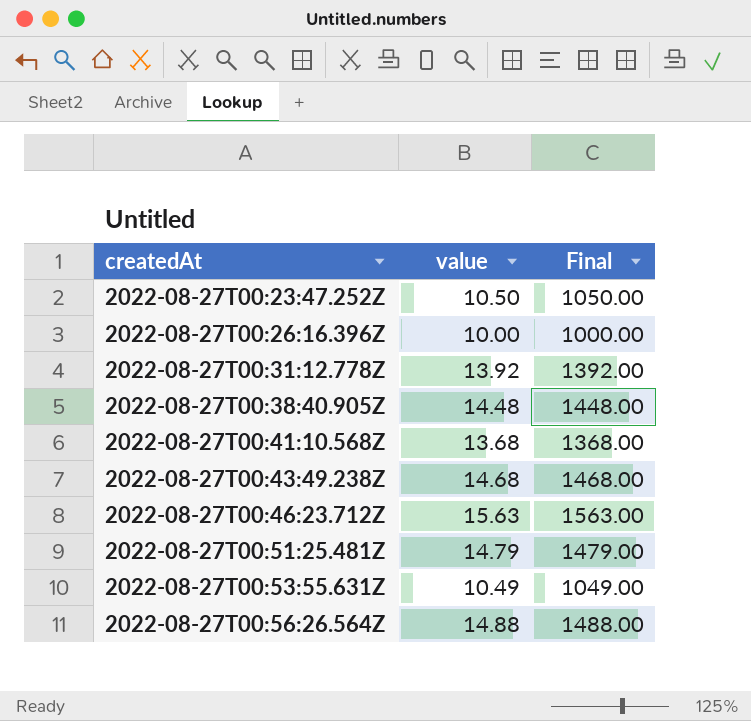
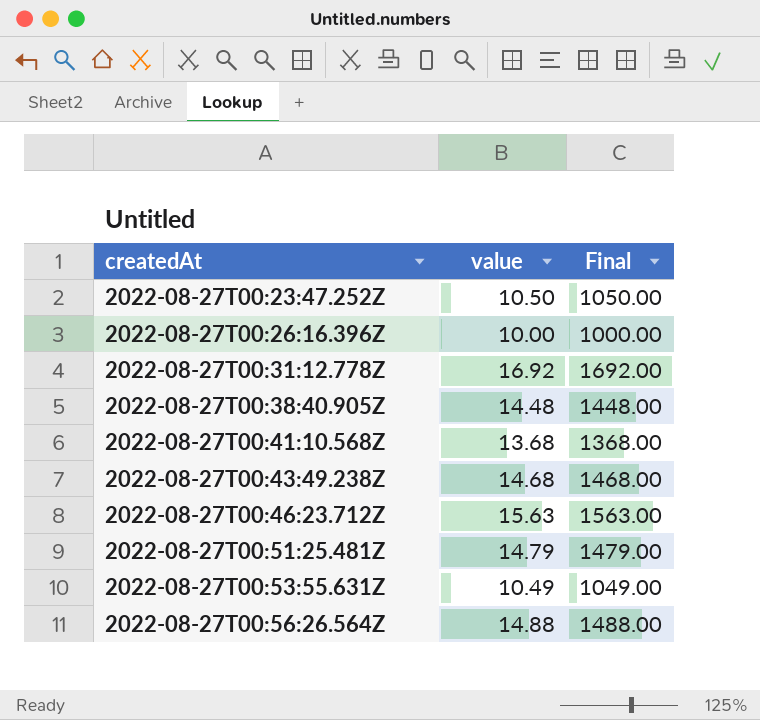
2022-08-27T00:31:12.778Z | value: 13.92 -> 16.92
2022-08-27T00:31:12.778Z | Final: 1392.00 -> 1692.00

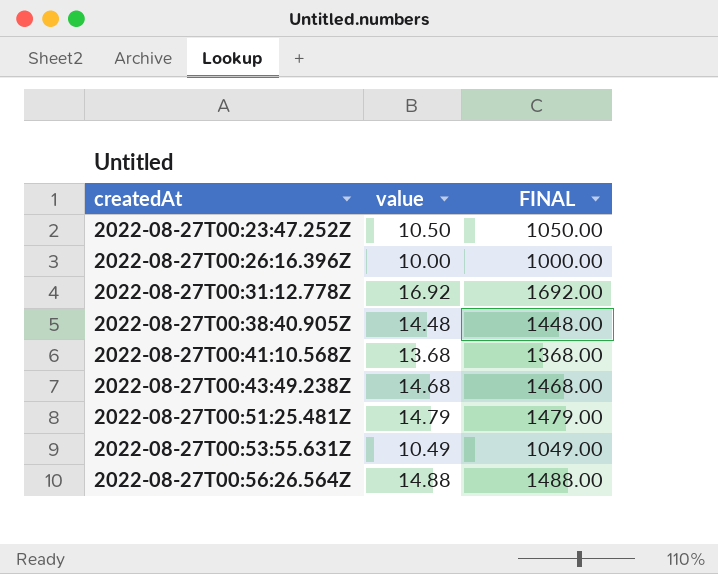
column name: Final -> FINAL
row 2022-08-27T00:46:23.712Z: 15.63 | 1563.00 -> none

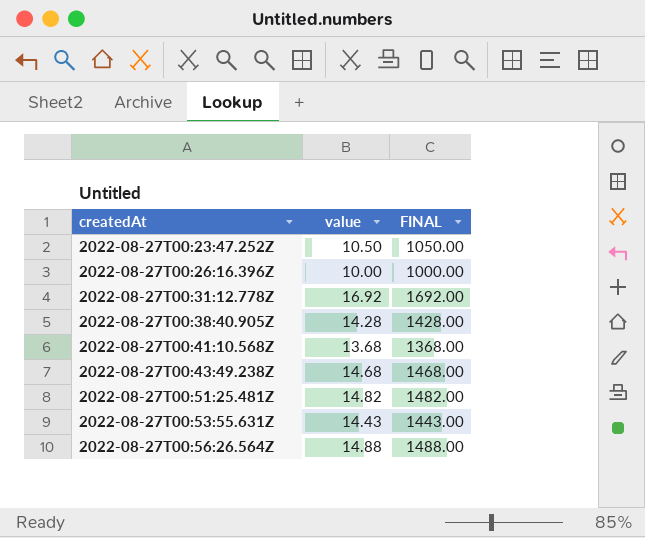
2022-08-27T00:38:40.905Z | value: 14.48 -> 14.28
2022-08-27T00:38:40.905Z | FINAL: 1448.00 -> 1428.00
2022-08-27T00:51:25.481Z | value: 14.79 -> 14.82
2022-08-27T00:51:25.481Z | FINAL: 1479.00 -> 1482.00
2022-08-27T00:53:55.631Z | value: 10.49 -> 14.43
2022-08-27T00:53:55.631Z | FINAL: 1049.00 -> 1443.00

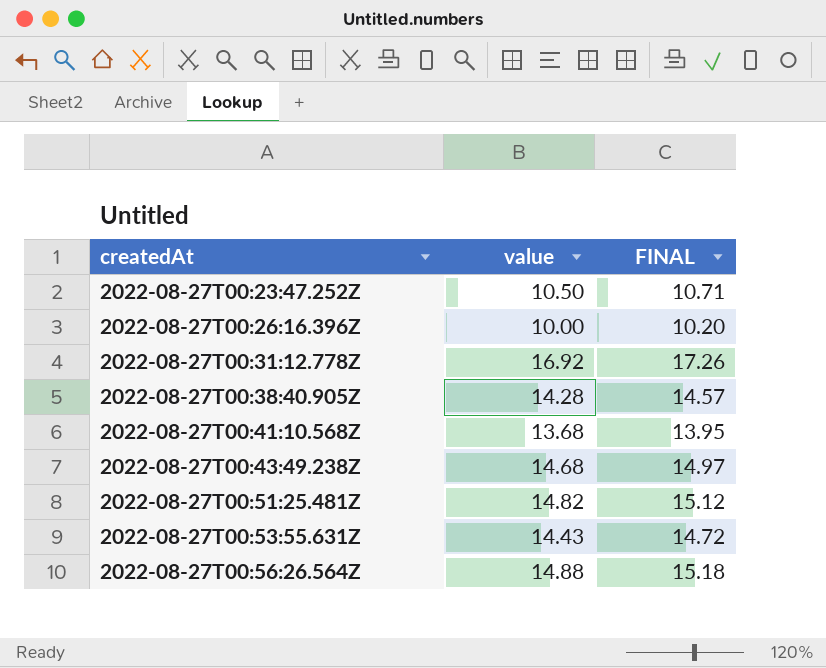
column FINAL | formula: [value] * 100 -> [value] * 1.02

